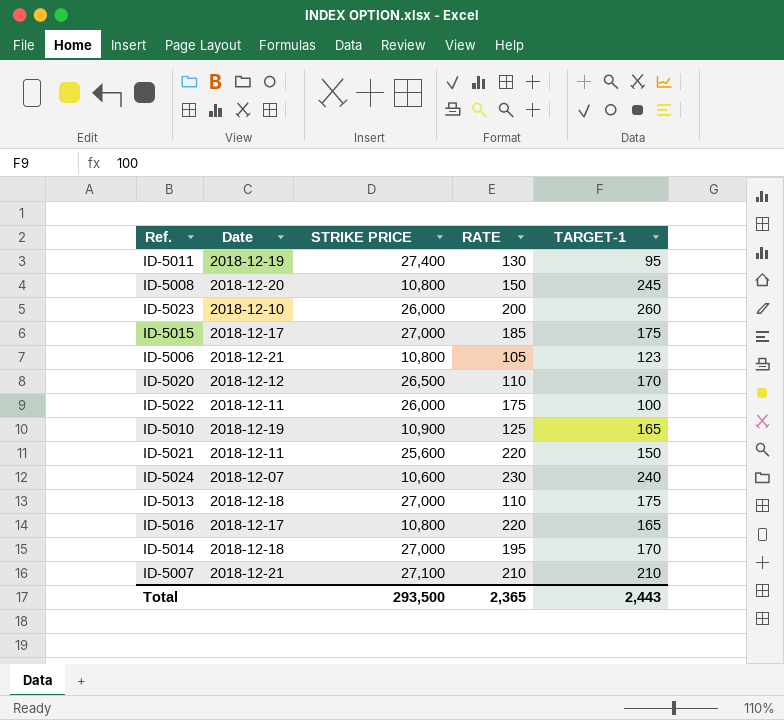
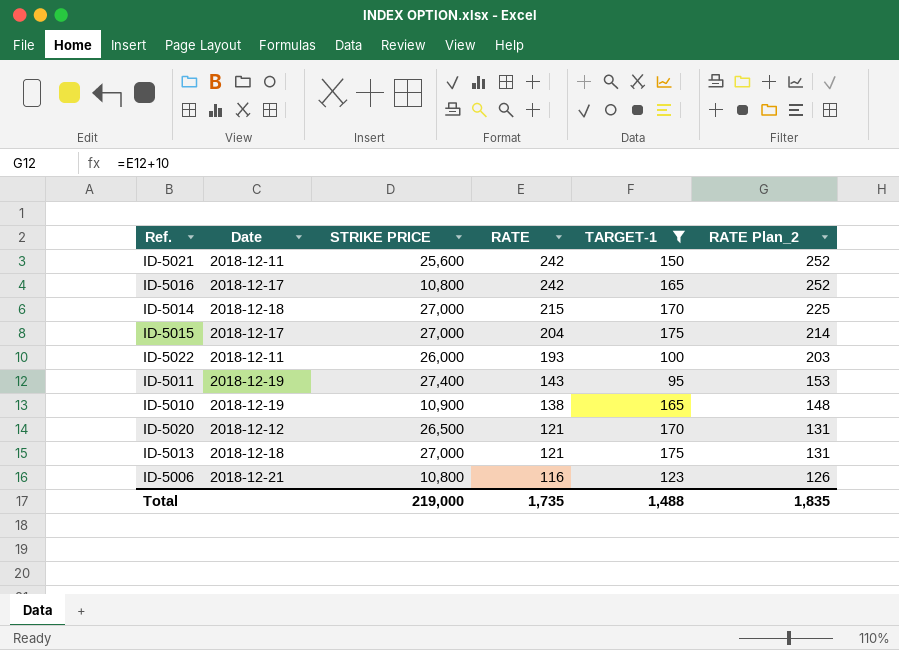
filter: none -> TARGET-1 <= 175
row order: none -> RATE descending
column RATE Plan_2 | formula: none -> [RATE] + 10
ID-5021 | RATE: 220 -> 242
ID-5016 | RATE: 220 -> 242
ID-5014 | RATE: 195 -> 215
ID-5015 | RATE: 185 -> 204
ID-5022 | RATE: 175 -> 193
ID-5011 | RATE: 130 -> 143
ID-5010 | RATE: 125 -> 138
ID-5020 | RATE: 110 -> 121
ID-5013 | RATE: 110 -> 121
ID-5006 | RATE: 105 -> 116
Total | STRIKE PRICE: 293,500 -> 219,000
Total | RATE: 2,365 -> 1,735
Total | TARGET-1: 2,443 -> 1,488

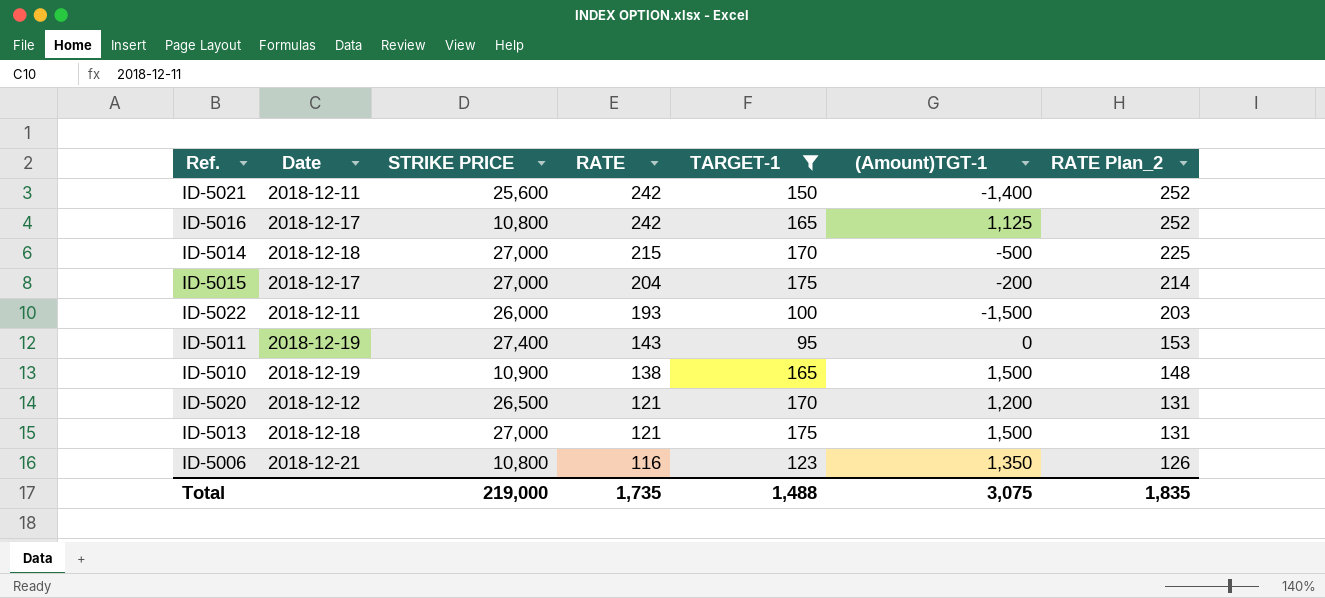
column (Amount)TGT-1 | position: none -> 6

